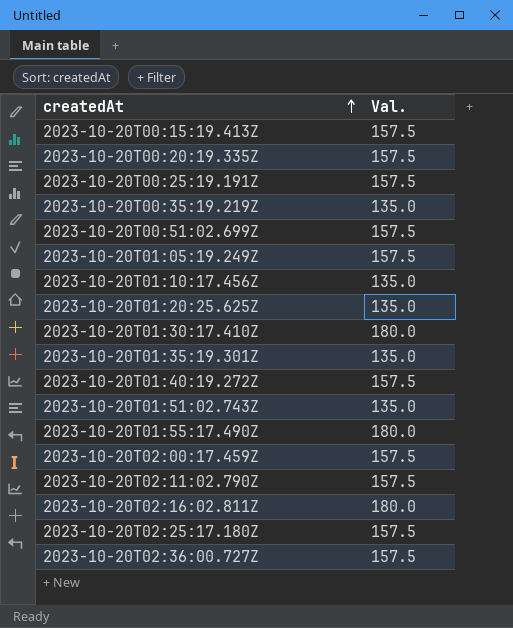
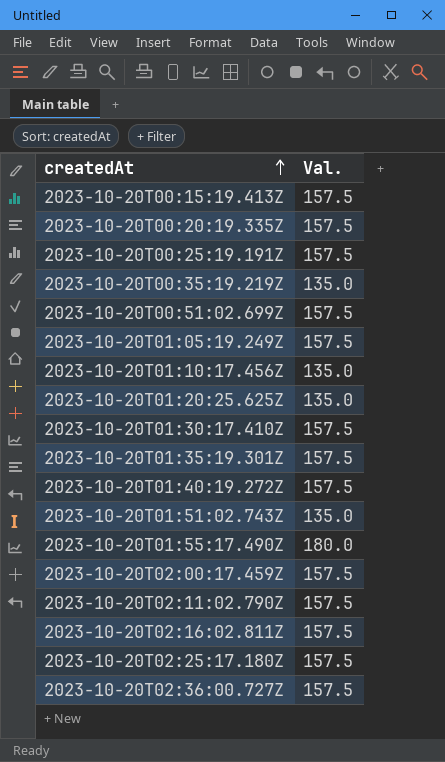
2023-10-20T01:30:17.410Z | Val.: 180.0 -> 157.5
2023-10-20T01:35:19.301Z | Val.: 135.0 -> 157.5
2023-10-20T02:16:02.811Z | Val.: 180.0 -> 157.5

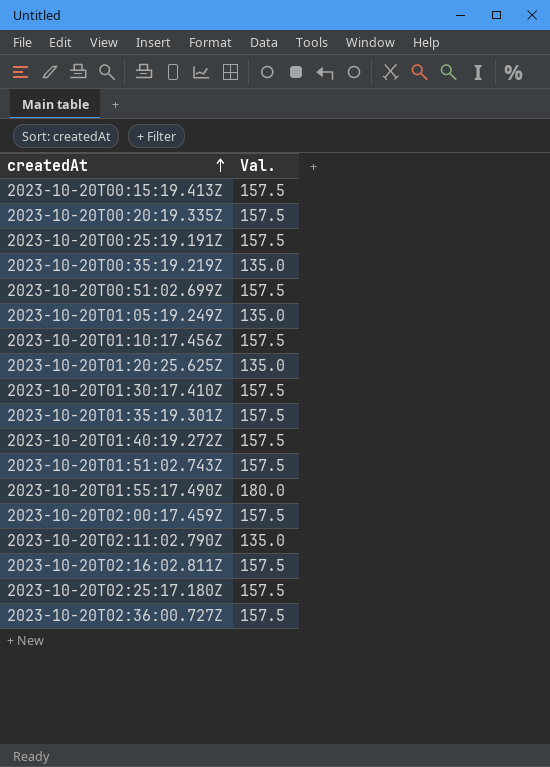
2023-10-20T01:05:19.249Z | Val.: 157.5 -> 135.0
2023-10-20T01:10:17.456Z | Val.: 135.0 -> 157.5
2023-10-20T01:51:02.743Z | Val.: 135.0 -> 157.5
2023-10-20T02:11:02.790Z | Val.: 157.5 -> 135.0

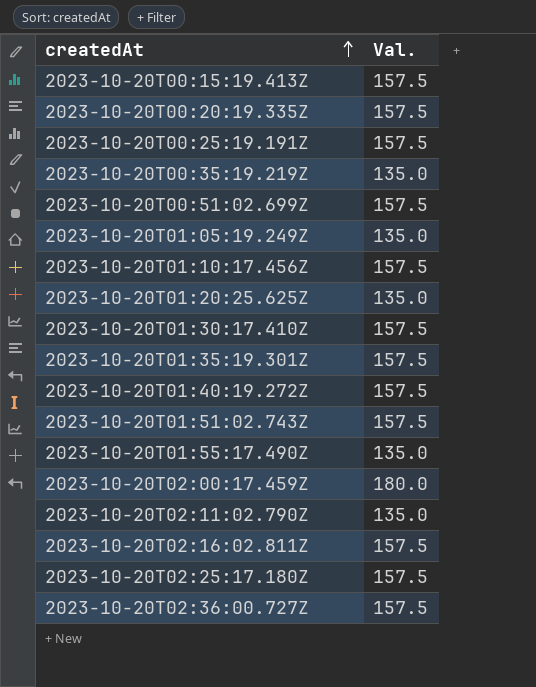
2023-10-20T01:55:17.490Z | Val.: 180.0 -> 135.0
2023-10-20T02:00:17.459Z | Val.: 157.5 -> 180.0

